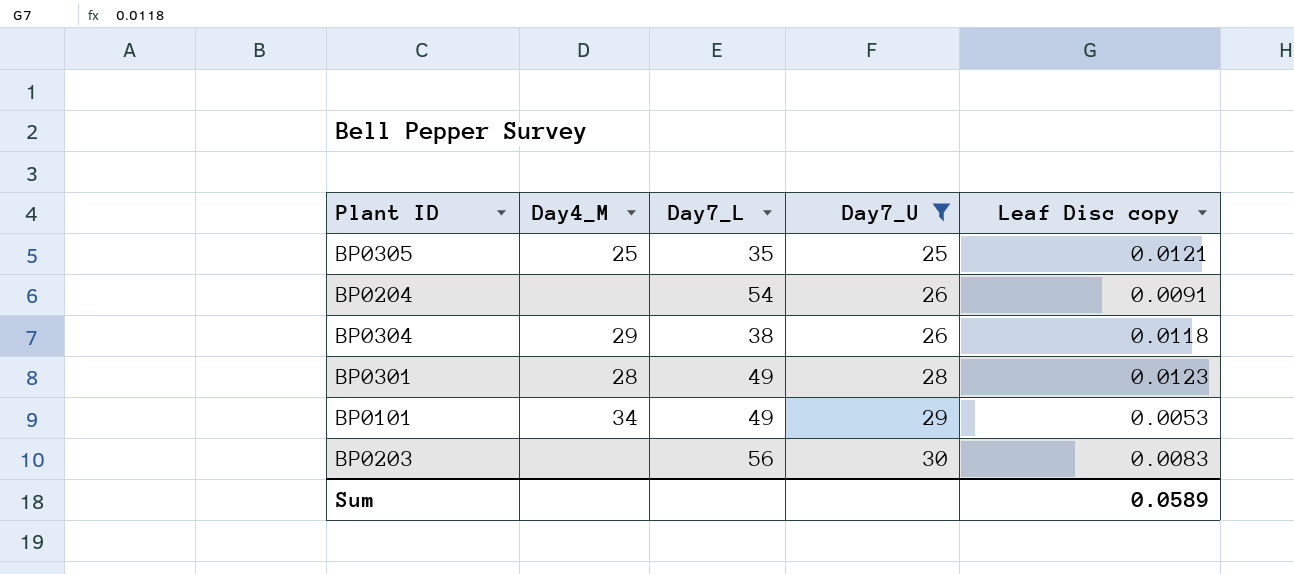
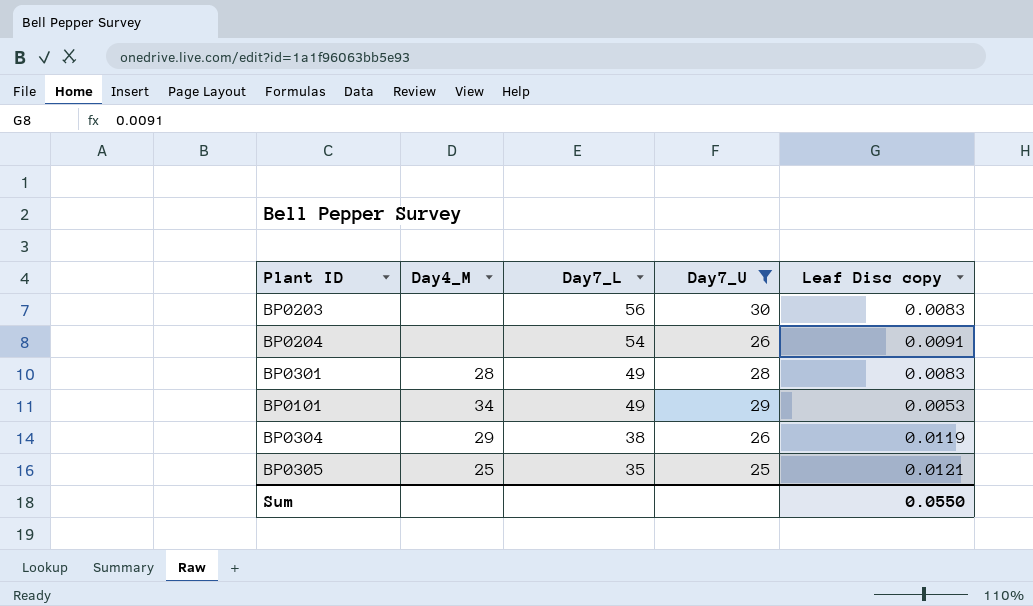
row order: Day7_U ascending -> Day7_L descending
BP0301 | Leaf Disc copy: 0.0123 -> 0.0083
BP0304 | Leaf Disc copy: 0.0118 -> 0.0119
Sum | Leaf Disc copy: 0.0589 -> 0.0550

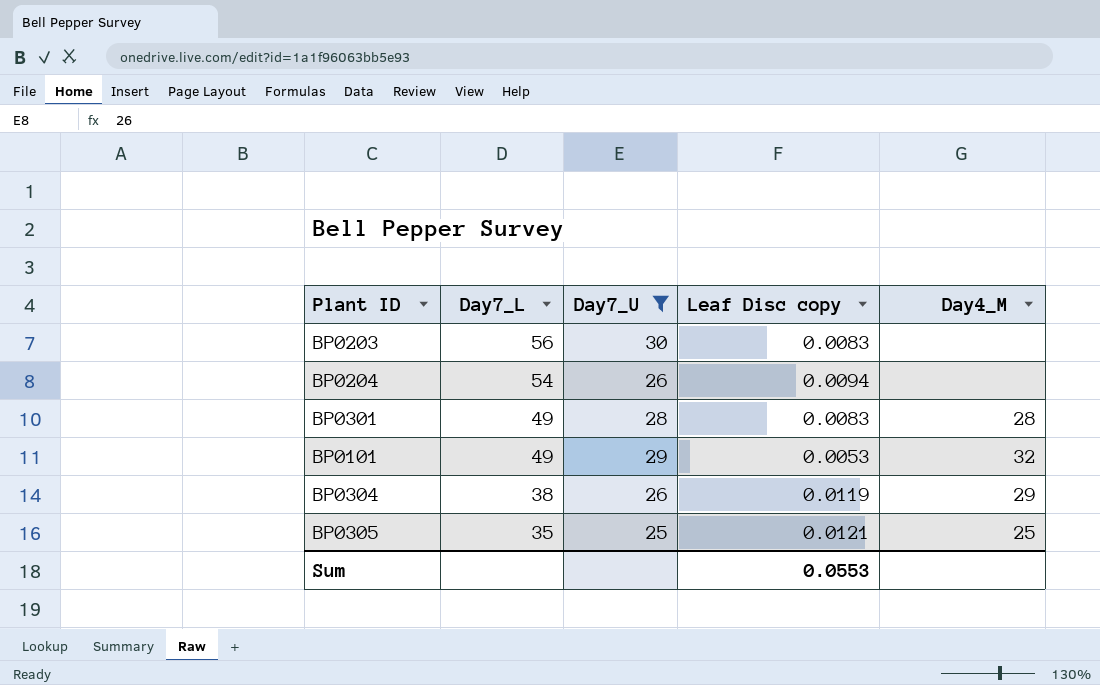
column Day4_M | position: 2 -> 5
BP0204 | Leaf Disc copy: 0.0091 -> 0.0094
BP0101 | Day4_M: 34 -> 32
Sum | Leaf Disc copy: 0.0550 -> 0.0553

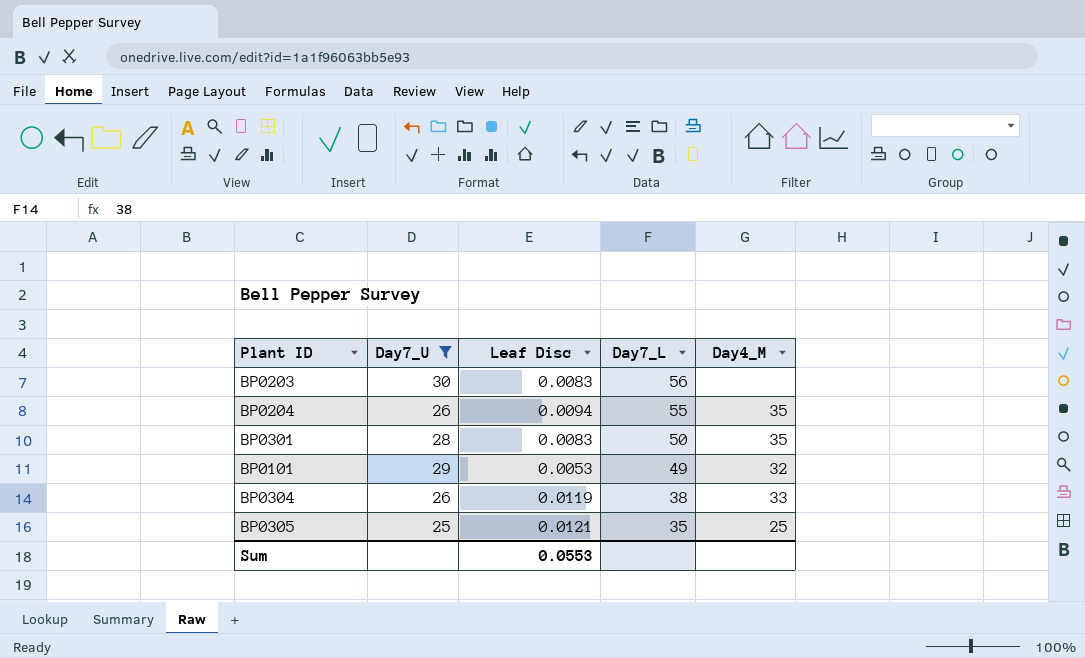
column name: Leaf Disc copy -> Leaf Disc
column Day7_L | position: 2 -> 4
BP0204 | Day7_L: 54 -> 55
BP0204 | Day4_M: none -> 35
BP0301 | Day7_L: 49 -> 50
BP0301 | Day4_M: 28 -> 35
BP0304 | Day4_M: 29 -> 33

